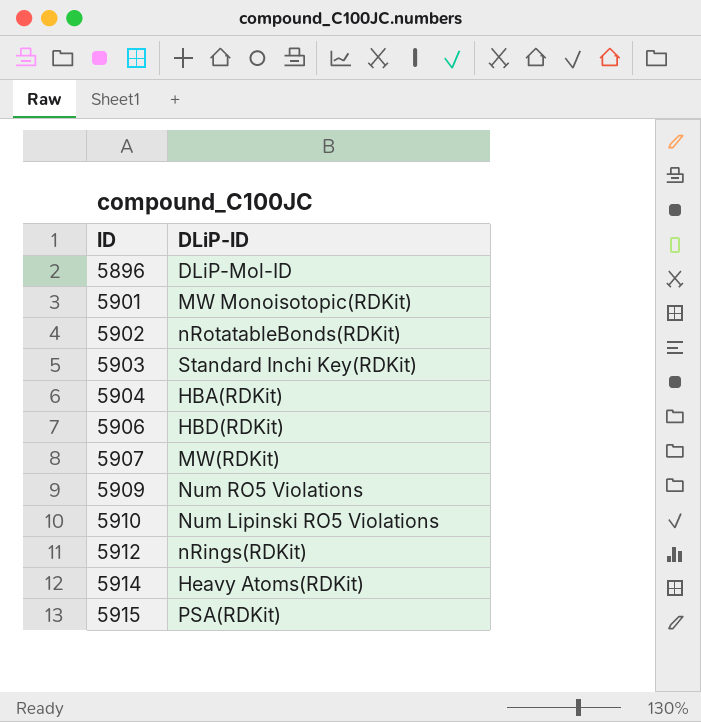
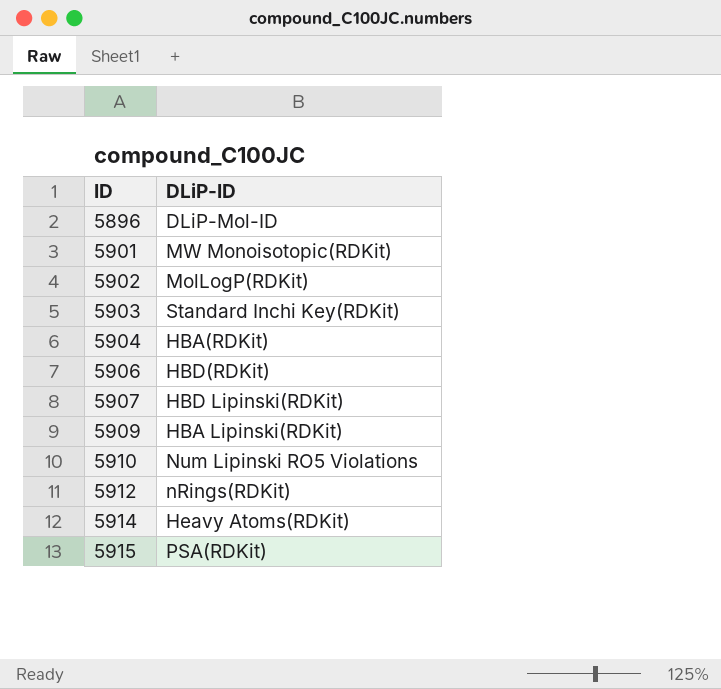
5902 | DLiP-ID: nRotatableBonds(RDKit) -> MolLogP(RDKit)
5907 | DLiP-ID: MW(RDKit) -> HBD Lipinski(RDKit)
5909 | DLiP-ID: Num RO5 Violations -> HBA Lipinski(RDKit)

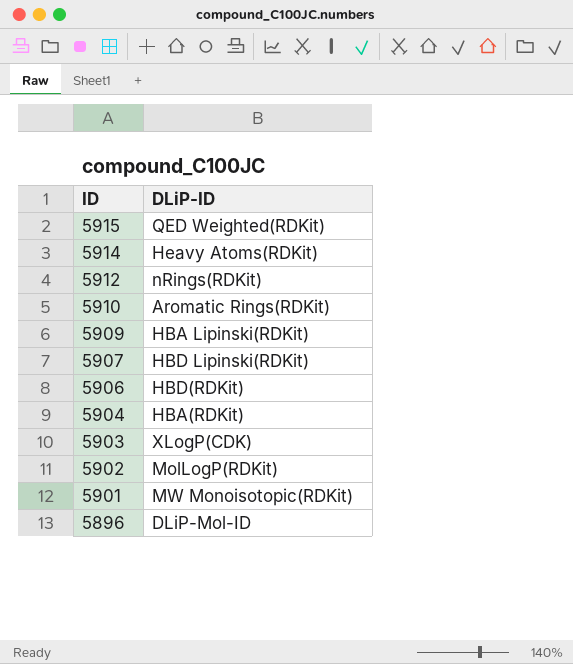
row order: ID ascending -> ID descending
5915 | DLiP-ID: PSA(RDKit) -> QED Weighted(RDKit)
5910 | DLiP-ID: Num Lipinski RO5 Violations -> Aromatic Rings(RDKit)
5903 | DLiP-ID: Standard Inchi Key(RDKit) -> XLogP(CDK)

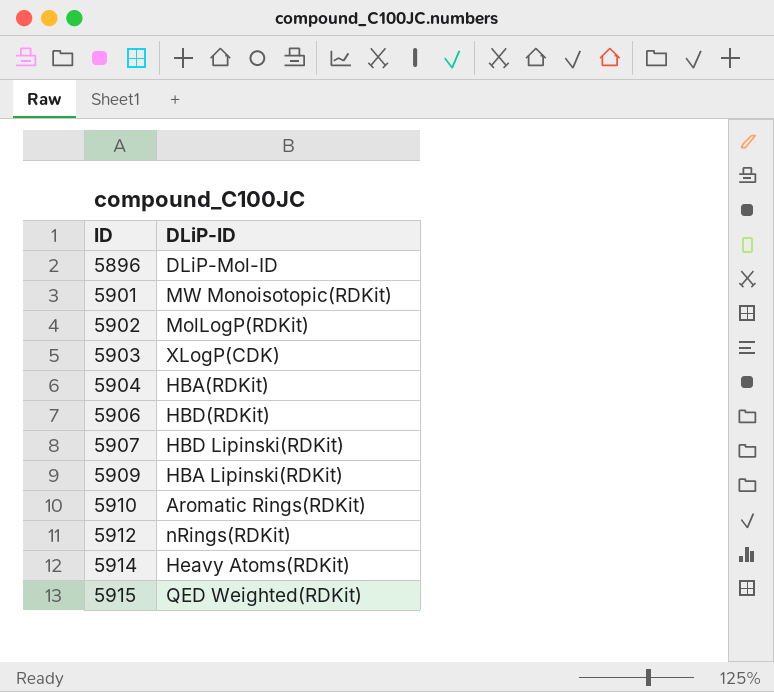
row order: ID descending -> ID ascending

